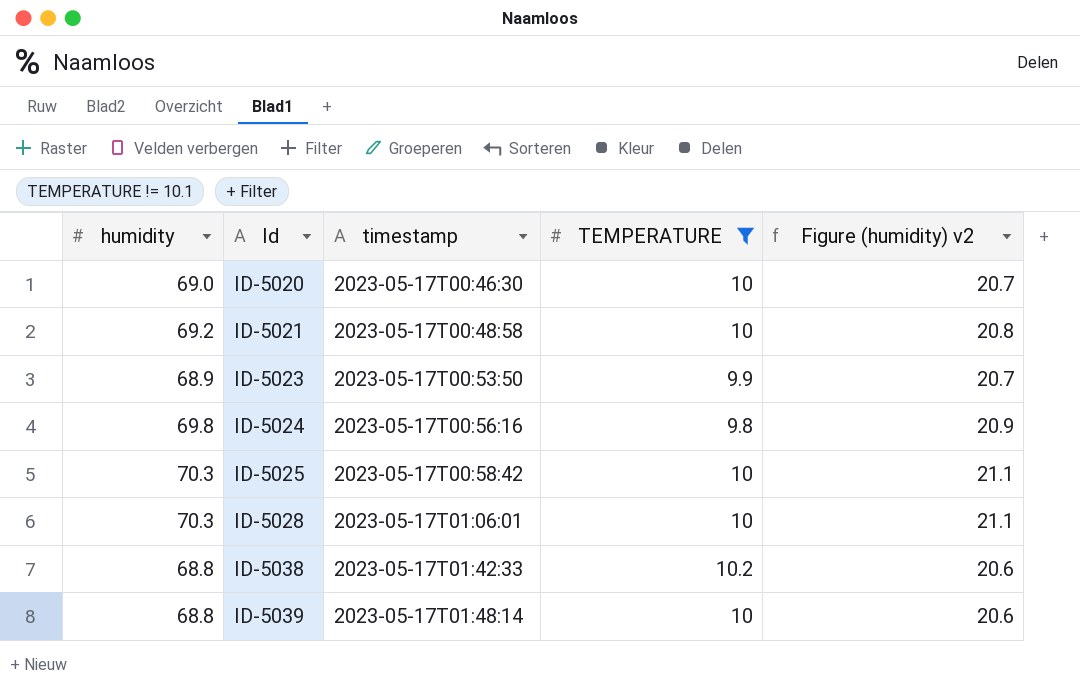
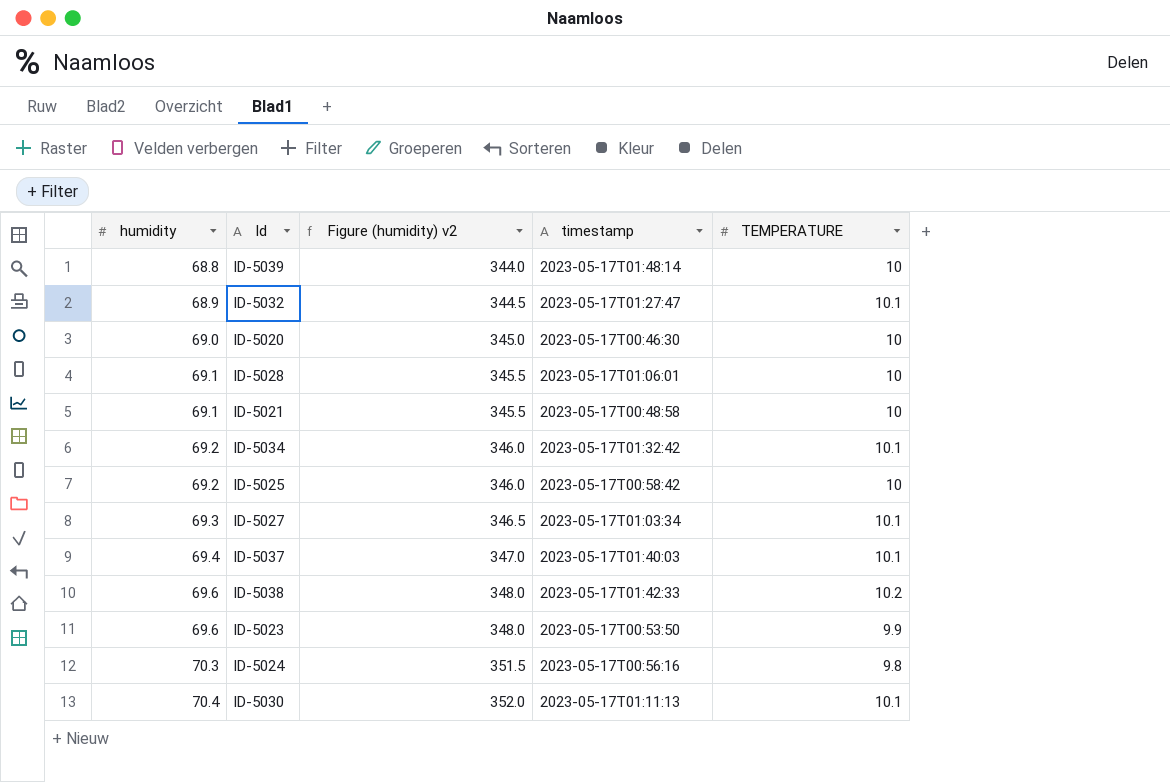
filter: TEMPERATURE != 10.1 -> none
row order: Id ascending -> humidity ascending
column Figure (humidity) v2 | formula: [humidity] * 0.3 -> [humidity] * 5
column Figure (humidity) v2 | position: 5 -> 3
ID-5028 | humidity: 70.3 -> 69.1
ID-5021 | humidity: 69.2 -> 69.1
ID-5025 | humidity: 70.3 -> 69.2
ID-5038 | humidity: 68.8 -> 69.6
ID-5023 | humidity: 68.9 -> 69.6
ID-5024 | humidity: 69.8 -> 70.3

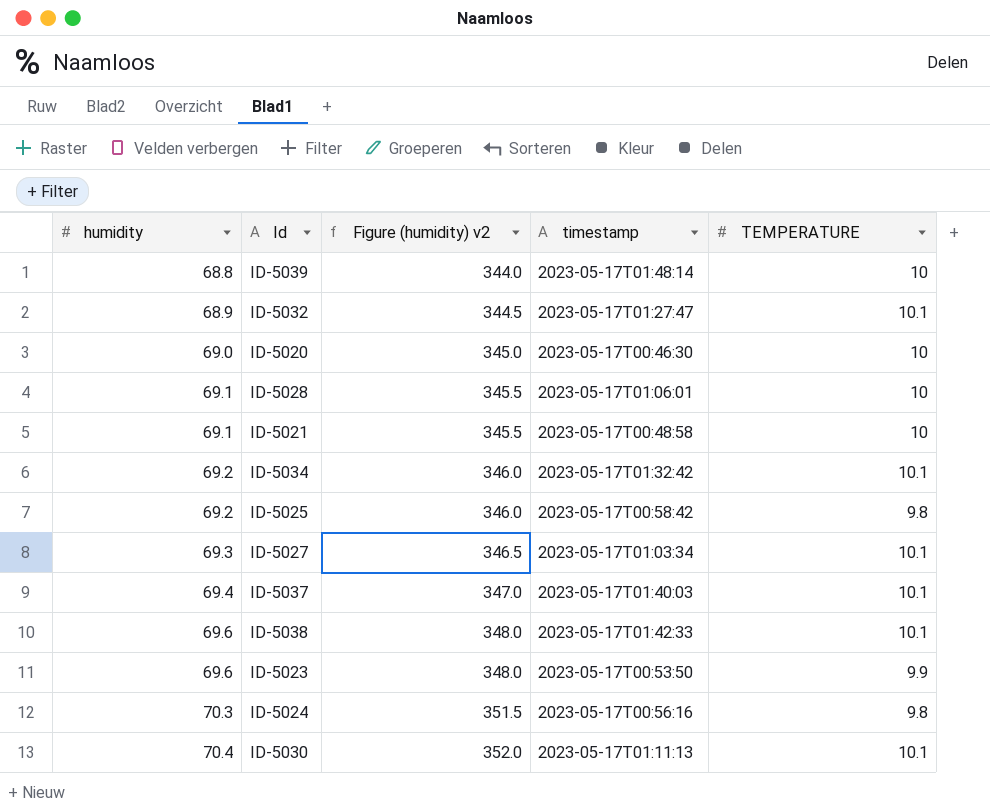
ID-5025 | TEMPERATURE: 10 -> 9.8
ID-5038 | TEMPERATURE: 10.2 -> 10.1

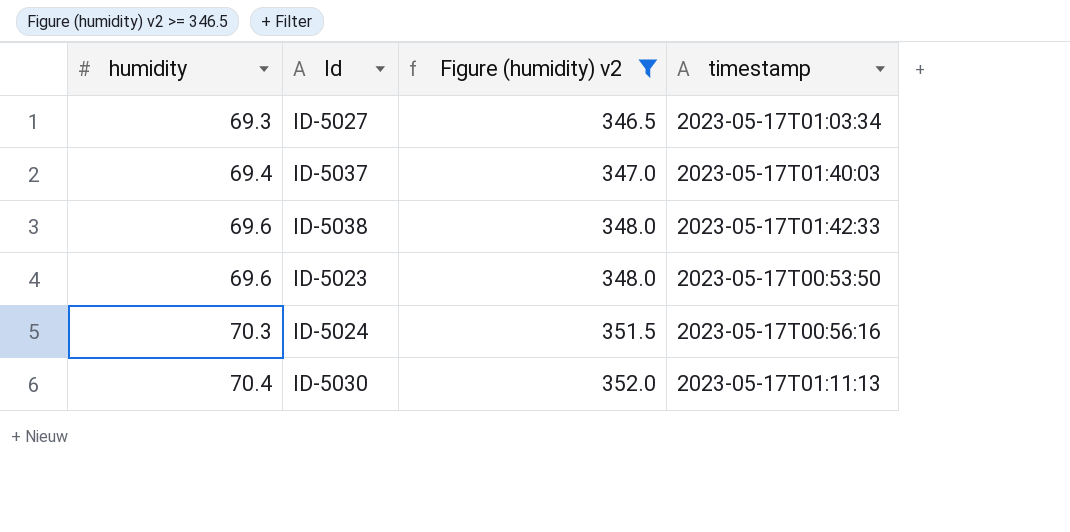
filter: none -> Figure (humidity) v2 >= 346.5
column TEMPERATURE | position: 5 -> none

